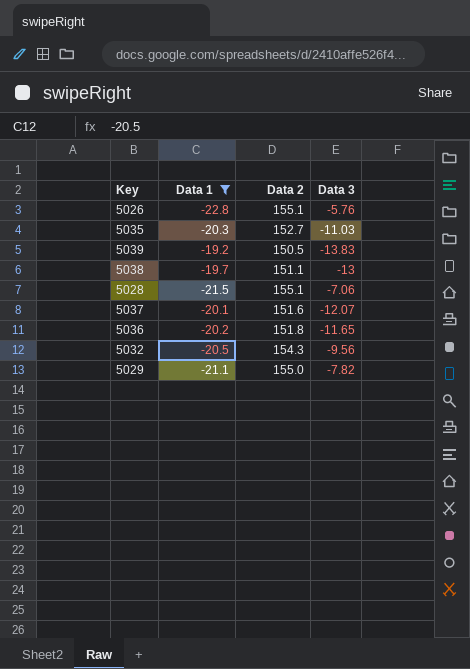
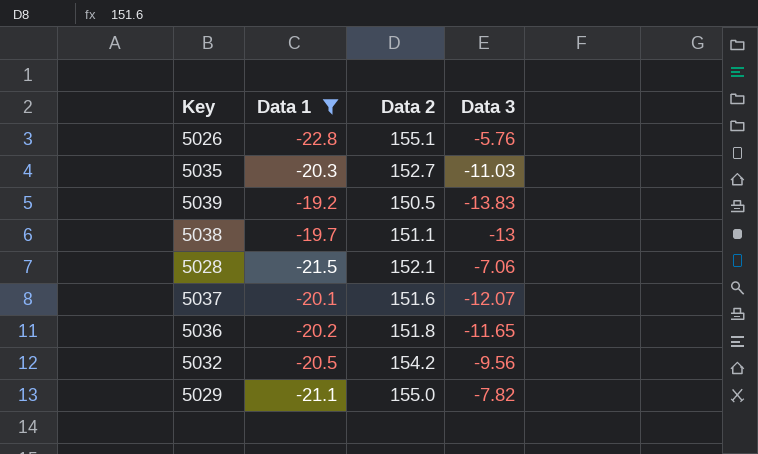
5028 | Data 2: 155.1 -> 152.1
5032 | Data 2: 154.3 -> 154.2

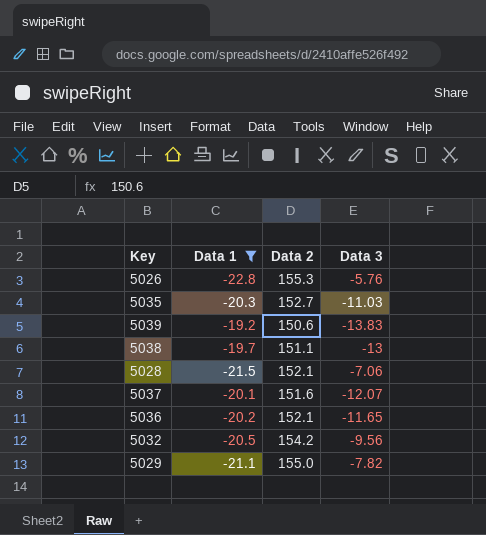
5026 | Data 2: 155.1 -> 155.3
5039 | Data 2: 150.5 -> 150.6
5036 | Data 2: 151.8 -> 152.1

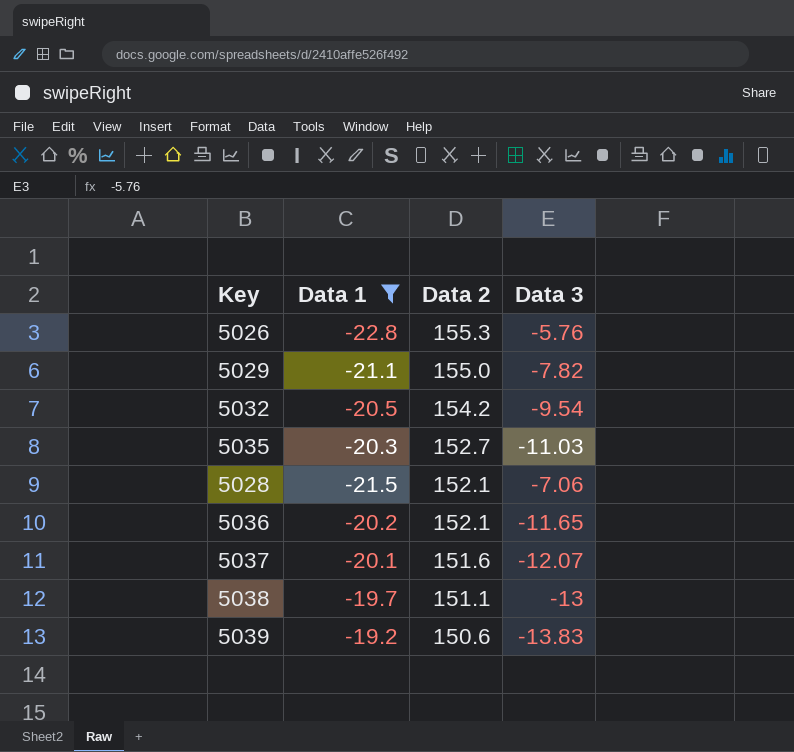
row order: none -> Data 2 descending
5032 | Data 3: -9.56 -> -9.54

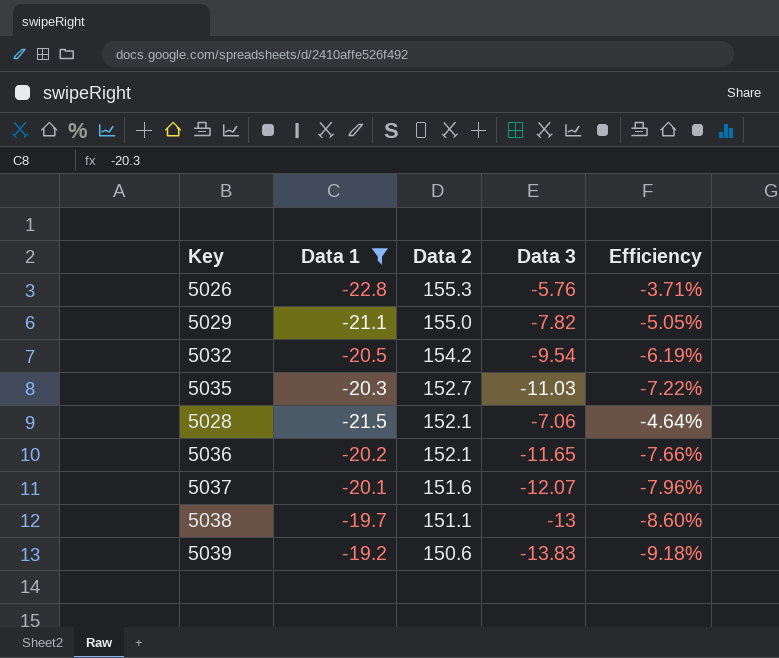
column Efficiency | formula: none -> [Data 3] / [Data 2]

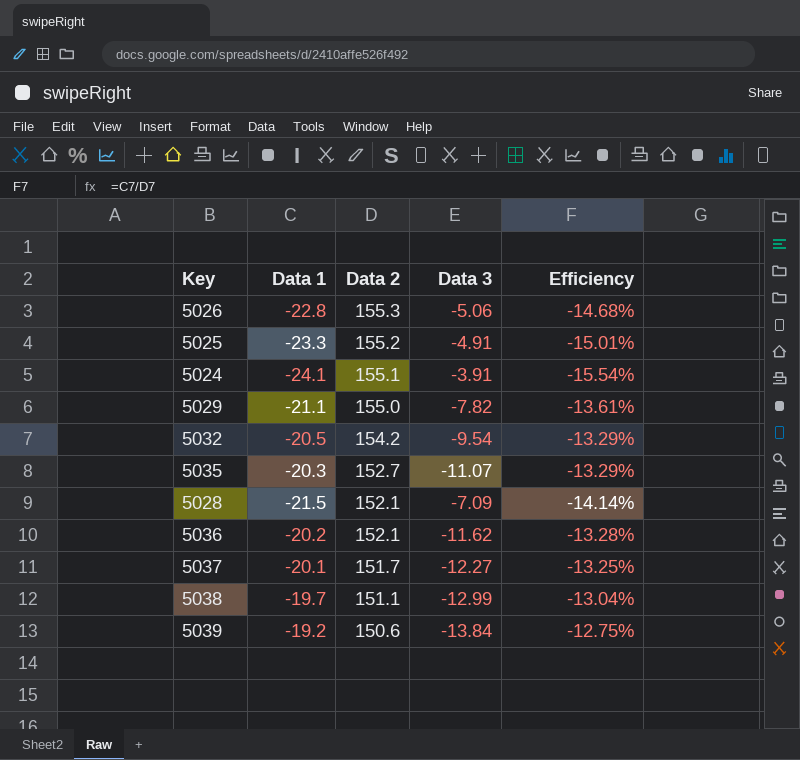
filter: Data 1 >= -22.8 -> none
column Efficiency | formula: [Data 3] / [Data 2] -> [Data 1] / [Data 2]
5026 | Data 3: -5.76 -> -5.06
5035 | Data 3: -11.03 -> -11.07
5028 | Data 3: -7.06 -> -7.09
5036 | Data 3: -11.65 -> -11.62
5037 | Data 2: 151.6 -> 151.7
5037 | Data 3: -12.07 -> -12.27
5038 | Data 3: -13 -> -12.99
5039 | Data 3: -13.83 -> -13.84

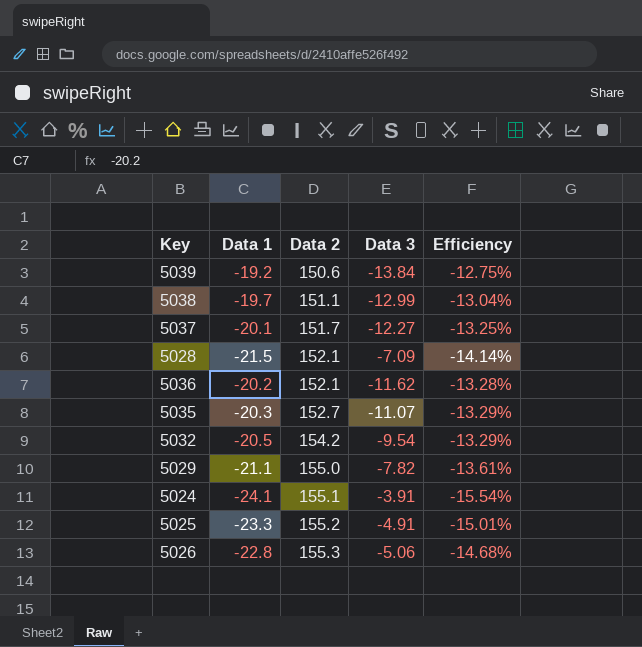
row order: Data 2 descending -> Data 2 ascending

